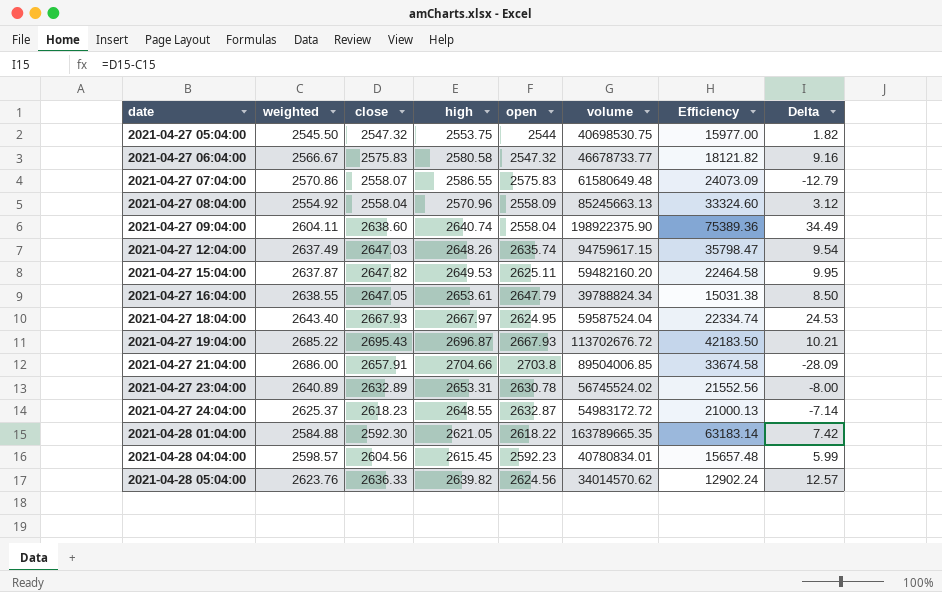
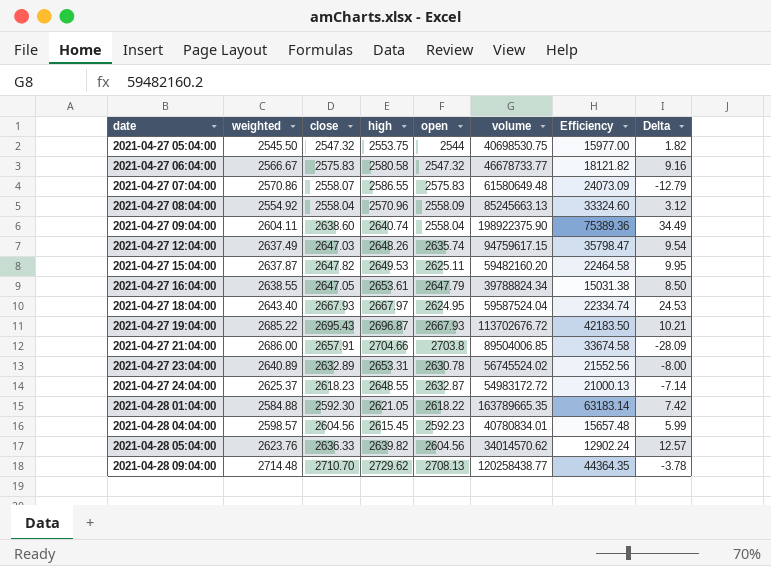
2021-04-28 05:04:00 | open: 2624.56 -> 2604.56
row 2021-04-28 09:04:00: none -> 2714.48 | 2710.70 | 2729.62 | 2708.13 | 120258438.77 | 44364.35 | -3.78

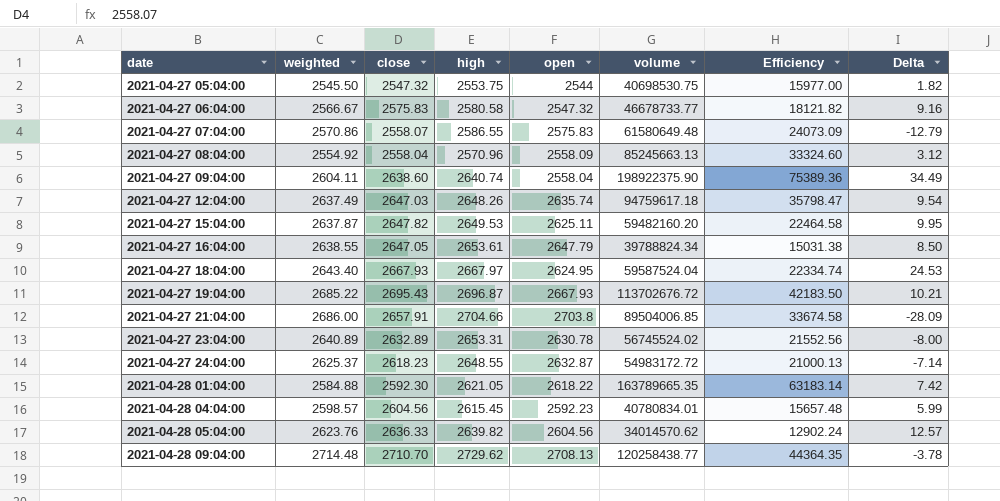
2021-04-27 12:04:00 | volume: 94759617.15 -> 94759617.18

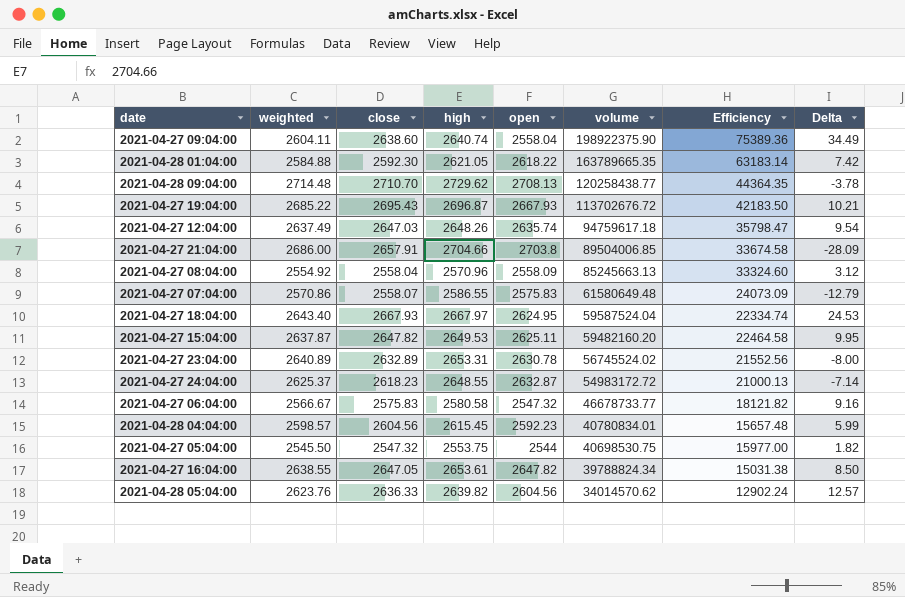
row order: date ascending -> volume descending
2021-04-27 16:04:00 | open: 2647.79 -> 2647.82

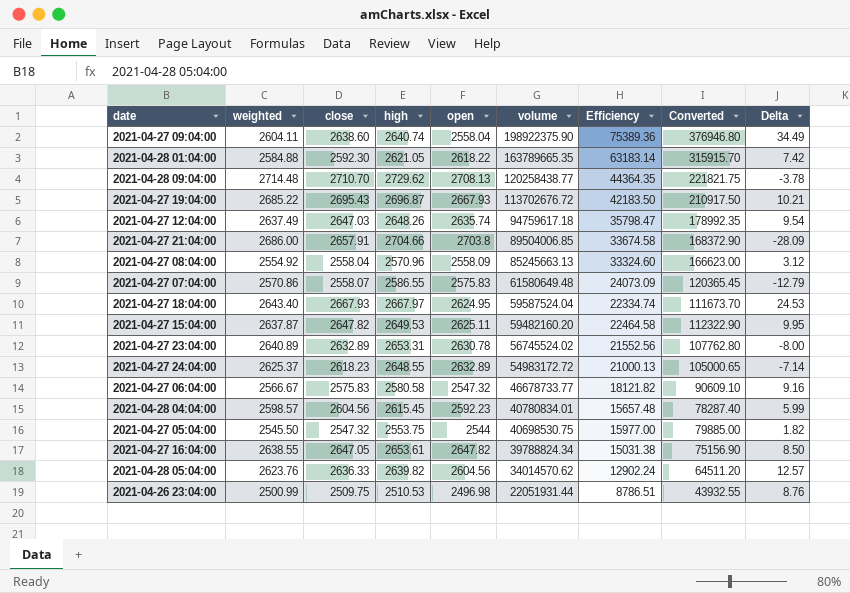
column Converted | formula: none -> [Efficiency] * 5
2021-04-27 24:04:00 | open: 2632.87 -> 2632.89
row 2021-04-26 23:04:00: none -> 2500.99 | 2509.75 | 2510.53 | 2496.98 | 22051931.44 | 8786.51 | 43932.55 | 8.76

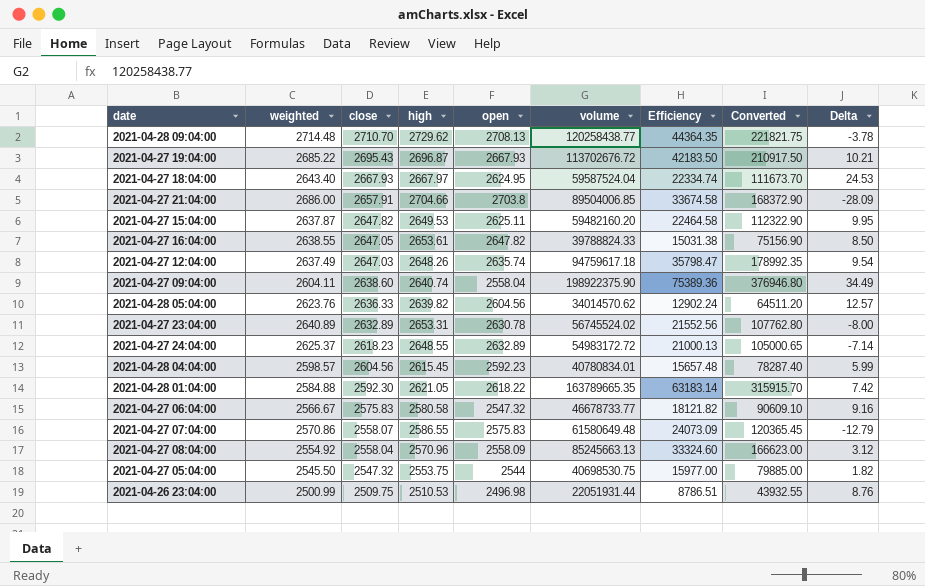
row order: volume descending -> close descending
2021-04-27 16:04:00 | volume: 39788824.34 -> 39788824.33

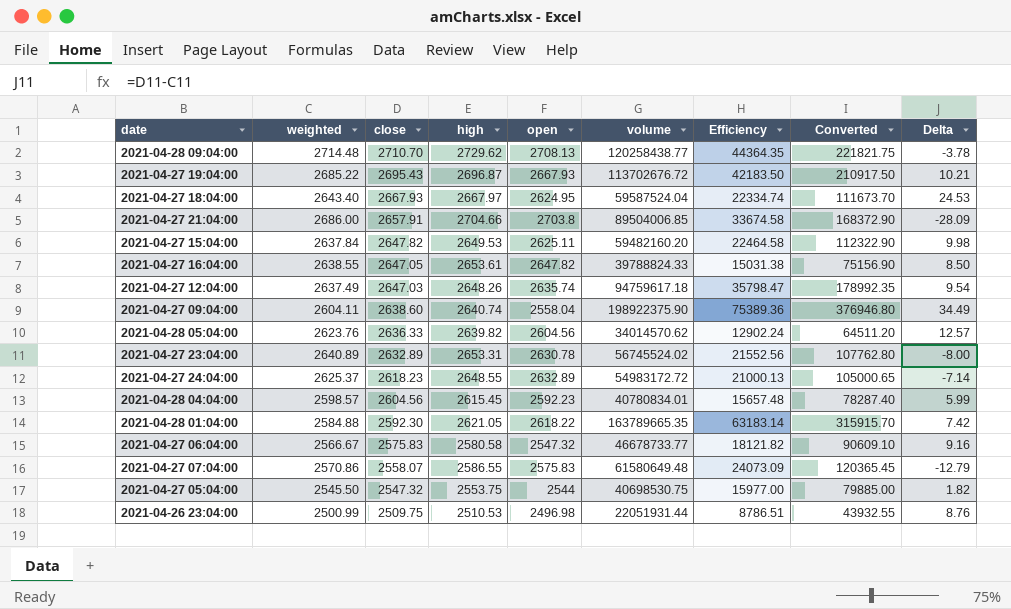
row 2021-04-27 08:04:00: 2554.92 | 2558.04 | 2570.96 | 2558.09 | 85245663.13 | 33324.60 | 166623.00 | 3.12 -> none
2021-04-27 15:04:00 | weighted: 2637.87 -> 2637.84
2021-04-27 15:04:00 | Delta: 9.95 -> 9.98

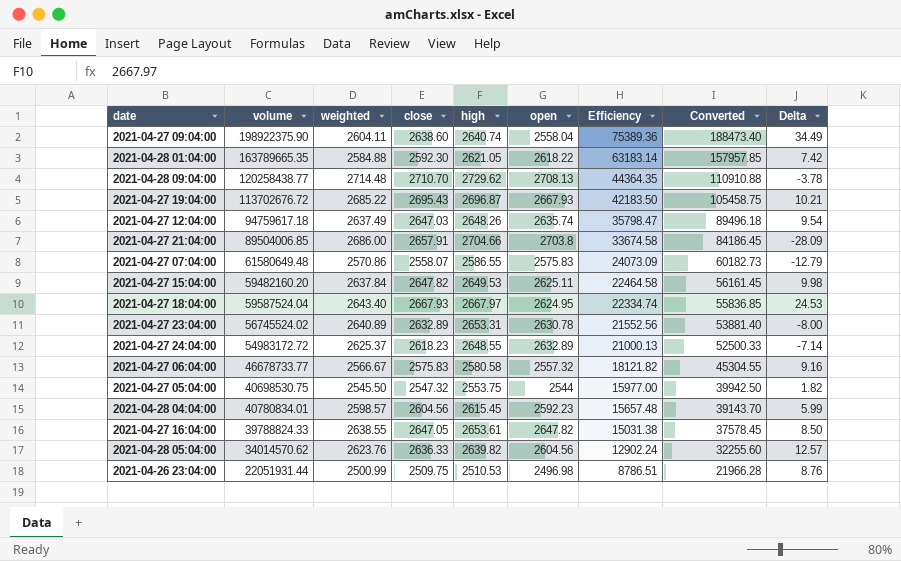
row order: close descending -> Efficiency descending
column volume | position: 6 -> 2
column Converted | formula: [Efficiency] * 5 -> [Efficiency] * 2.5
2021-04-27 06:04:00 | open: 2547.32 -> 2557.32

